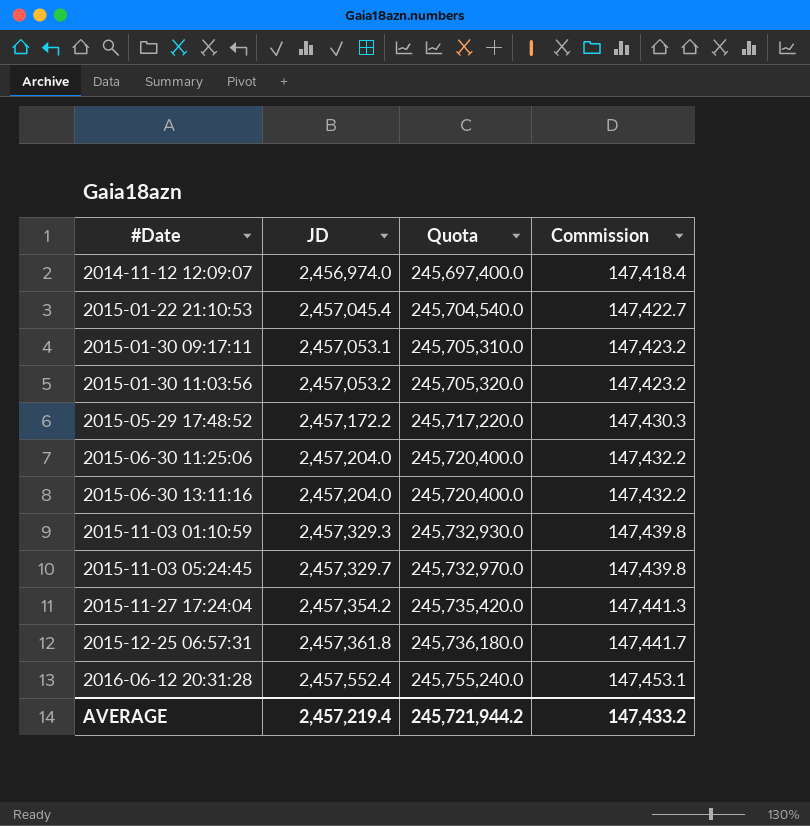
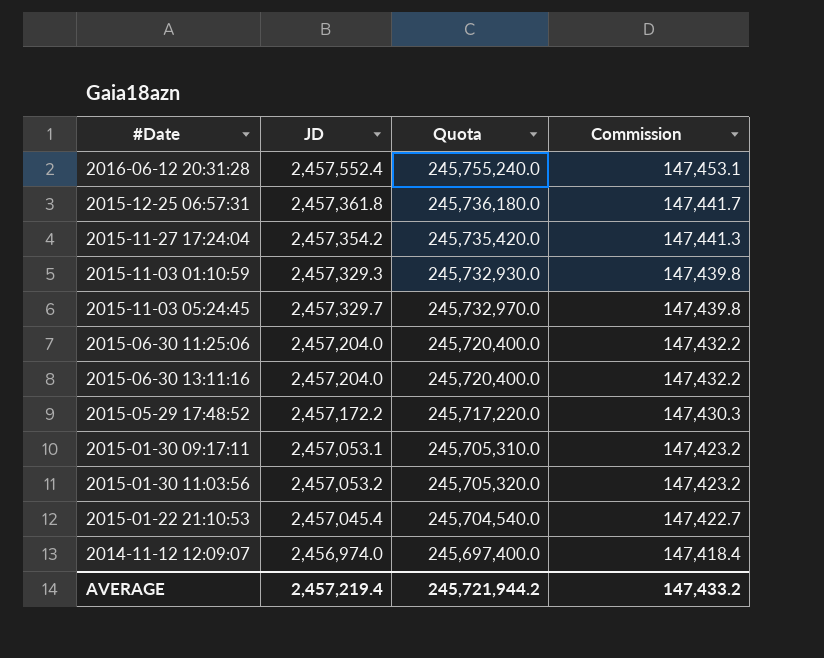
row order: #Date ascending -> Commission descending

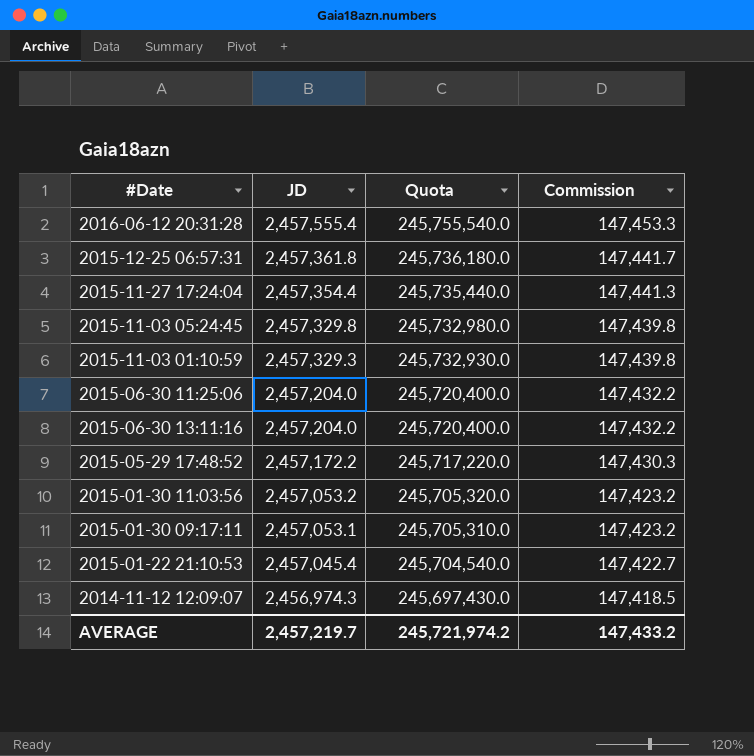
row order: Commission descending -> JD descending
2016-06-12 20:31:28 | JD: 2,457,552.4 -> 2,457,555.4
2016-06-12 20:31:28 | Quota: 245,755,240.0 -> 245,755,540.0
2016-06-12 20:31:28 | Commission: 147,453.1 -> 147,453.3
2015-11-27 17:24:04 | JD: 2,457,354.2 -> 2,457,354.4
2015-11-27 17:24:04 | Quota: 245,735,420.0 -> 245,735,440.0
2015-11-03 05:24:45 | JD: 2,457,329.7 -> 2,457,329.8
2015-11-03 05:24:45 | Quota: 245,732,970.0 -> 245,732,980.0
2014-11-12 12:09:07 | JD: 2,456,974.0 -> 2,456,974.3
2014-11-12 12:09:07 | Quota: 245,697,400.0 -> 245,697,430.0
2014-11-12 12:09:07 | Commission: 147,418.4 -> 147,418.5
AVERAGE | JD: 2,457,219.4 -> 2,457,219.7
AVERAGE | Quota: 245,721,944.2 -> 245,721,974.2

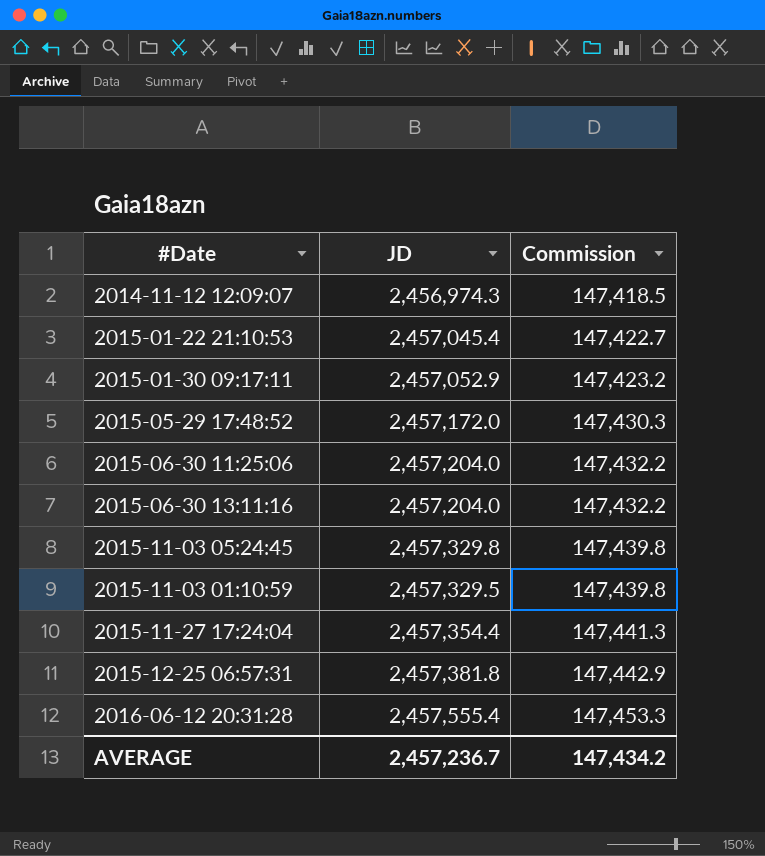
row order: JD descending -> Commission ascending
column Quota | formula: [JD] * 100 -> none
row 2015-01-30 11:03:56: 2,457,053.2 | 245,705,320.0 | 147,423.2 -> none
2015-01-30 09:17:11 | JD: 2,457,053.1 -> 2,457,052.9
2015-05-29 17:48:52 | JD: 2,457,172.2 -> 2,457,172.0
2015-11-03 01:10:59 | JD: 2,457,329.3 -> 2,457,329.5
2015-12-25 06:57:31 | JD: 2,457,361.8 -> 2,457,381.8
2015-12-25 06:57:31 | Commission: 147,441.7 -> 147,442.9
AVERAGE | JD: 2,457,219.7 -> 2,457,236.7
AVERAGE | Commission: 147,433.2 -> 147,434.2

